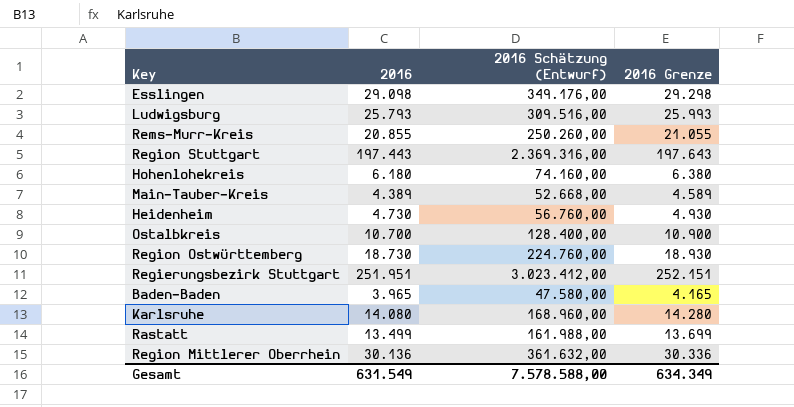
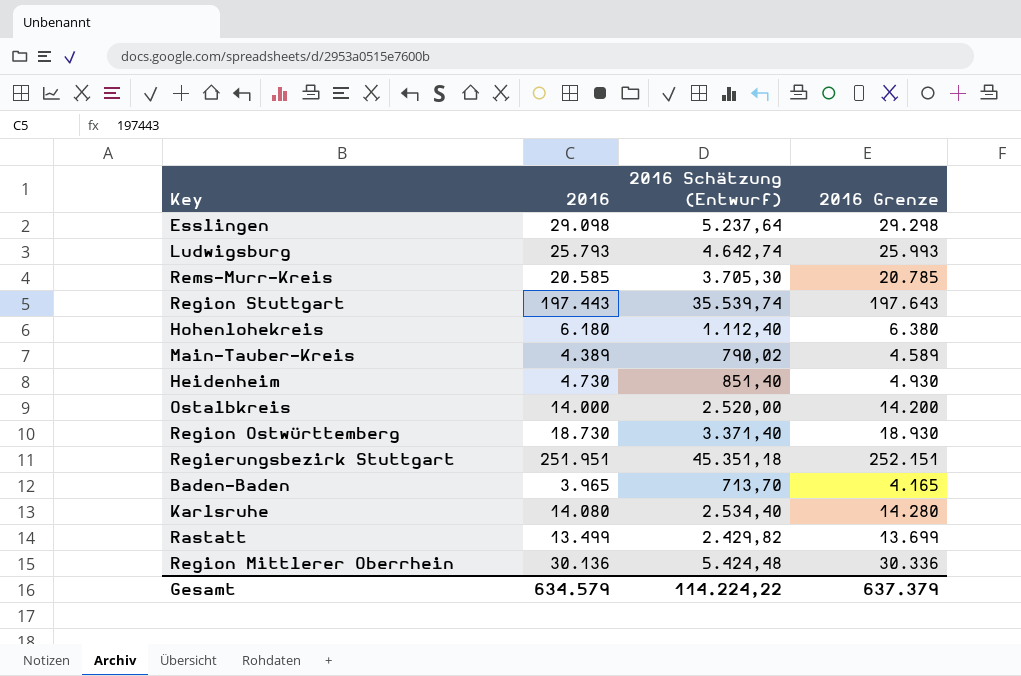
column 2016 Schätzung (Entwurf) | formula: [2016] * 12 -> [2016] * 0,18
Rems-Murr-Kreis | 2016: 20.855 -> 20.585
Rems-Murr-Kreis | 2016 Grenze: 21.055 -> 20.785
Ostalbkreis | 2016: 10.700 -> 14.000
Ostalbkreis | 2016 Grenze: 10.900 -> 14.200
Gesamt | 2016: 631.549 -> 634.579
Gesamt | 2016 Schätzung (Entwurf): 7.578.588,00 -> 114.224,22
Gesamt | 2016 Grenze: 634.349 -> 637.379

